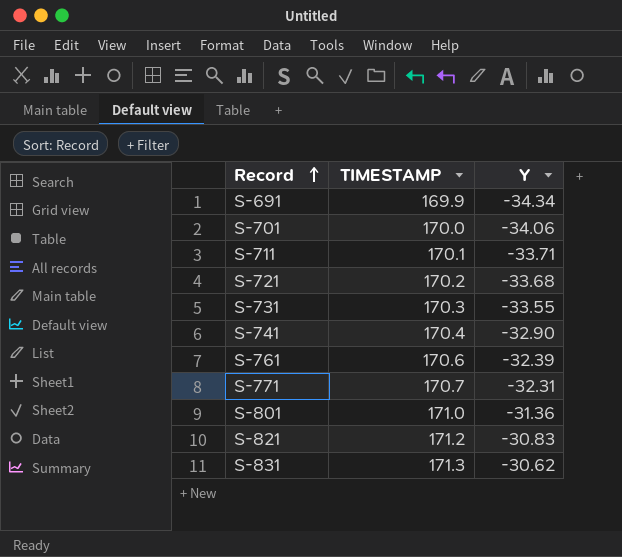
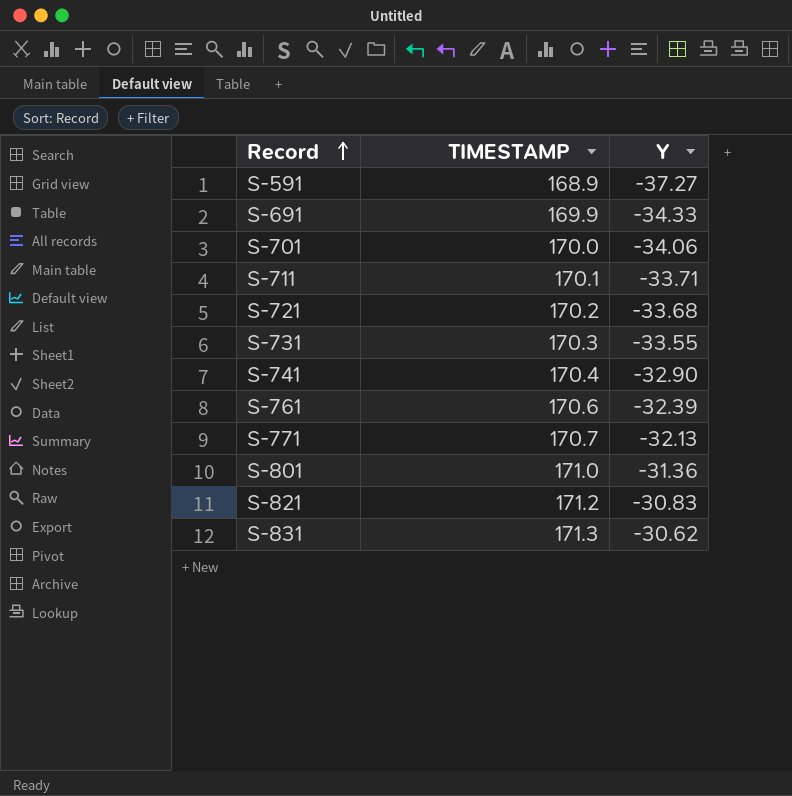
row S-591: none -> 168.9 | -37.27
S-691 | Y: -34.34 -> -34.33
S-771 | Y: -32.31 -> -32.13

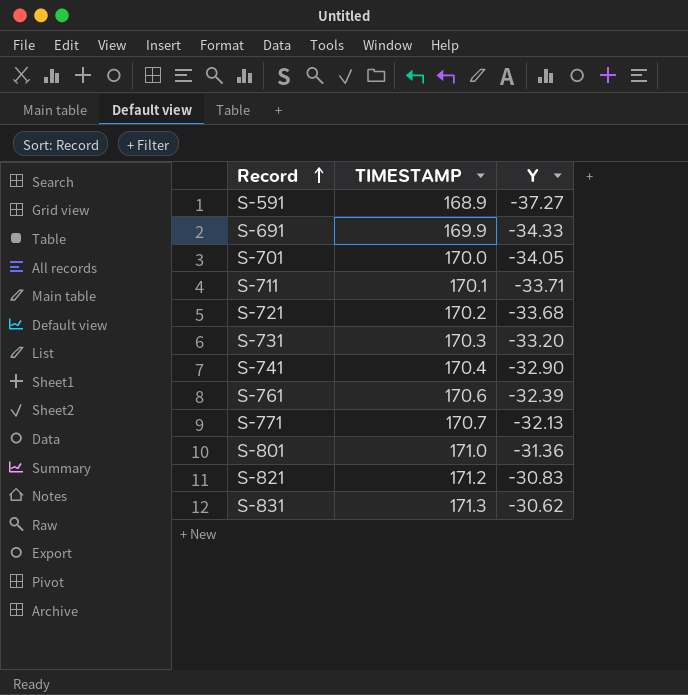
S-701 | Y: -34.06 -> -34.05
S-731 | Y: -33.55 -> -33.20

